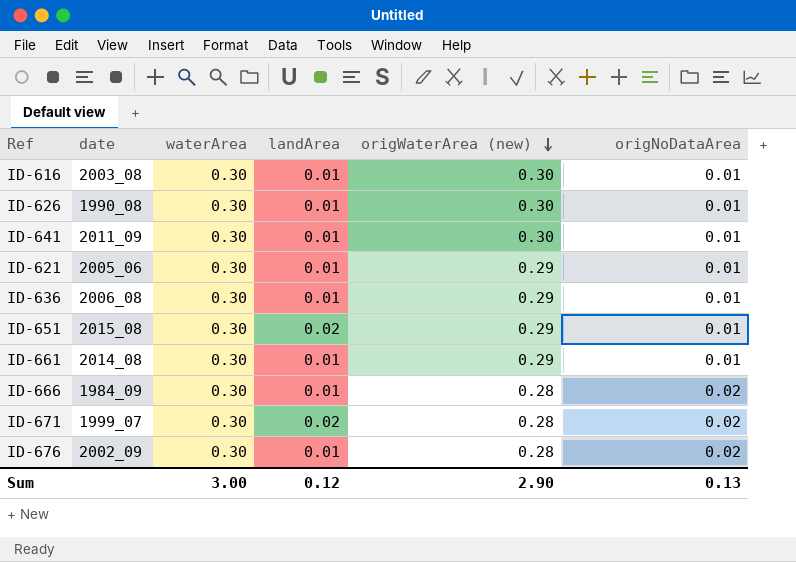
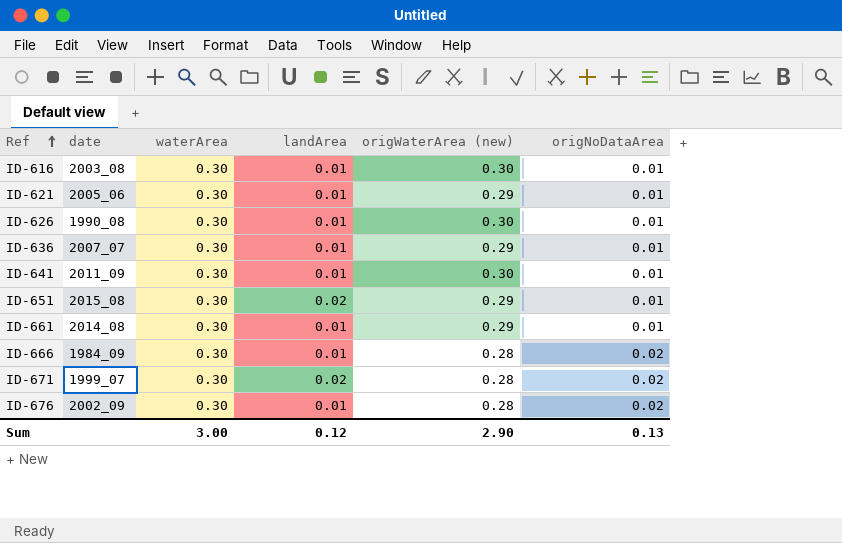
row order: origWaterArea (new) descending -> Ref ascending
ID-636 | date: 2006_08 -> 2007_07

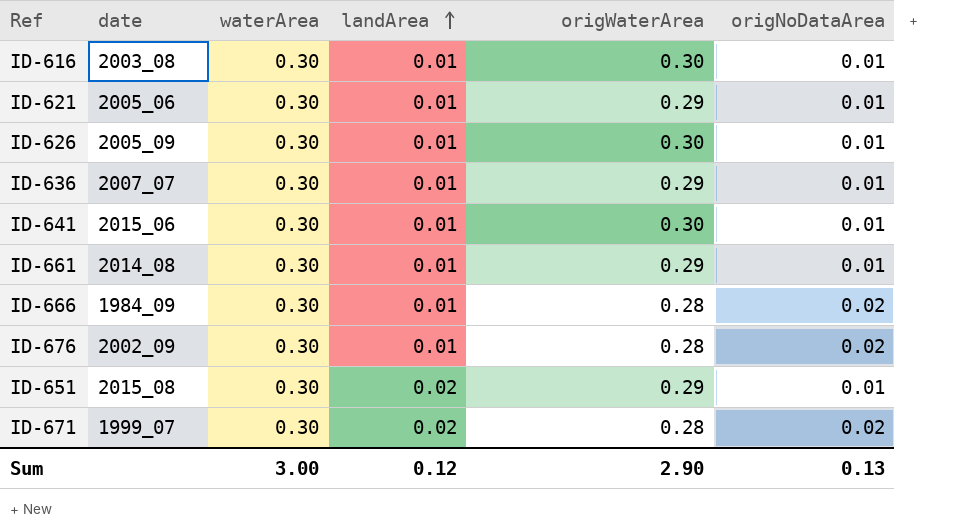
row order: Ref ascending -> landArea ascending
column name: origWaterArea (new) -> origWaterArea
ID-626 | date: 1990_08 -> 2005_09
ID-641 | date: 2011_09 -> 2015_06

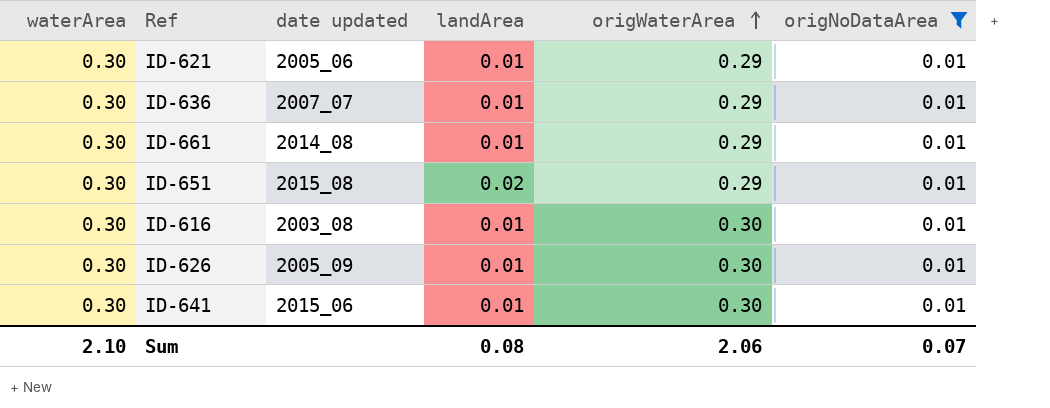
filter: none -> origNoDataArea = 0.01
row order: landArea ascending -> origWaterArea ascending
column waterArea | position: 3 -> 1
column name: date -> date updated
Sum | waterArea: 3.00 -> 2.10
Sum | landArea: 0.12 -> 0.08
Sum | origWaterArea: 2.90 -> 2.06
Sum | origNoDataArea: 0.13 -> 0.07

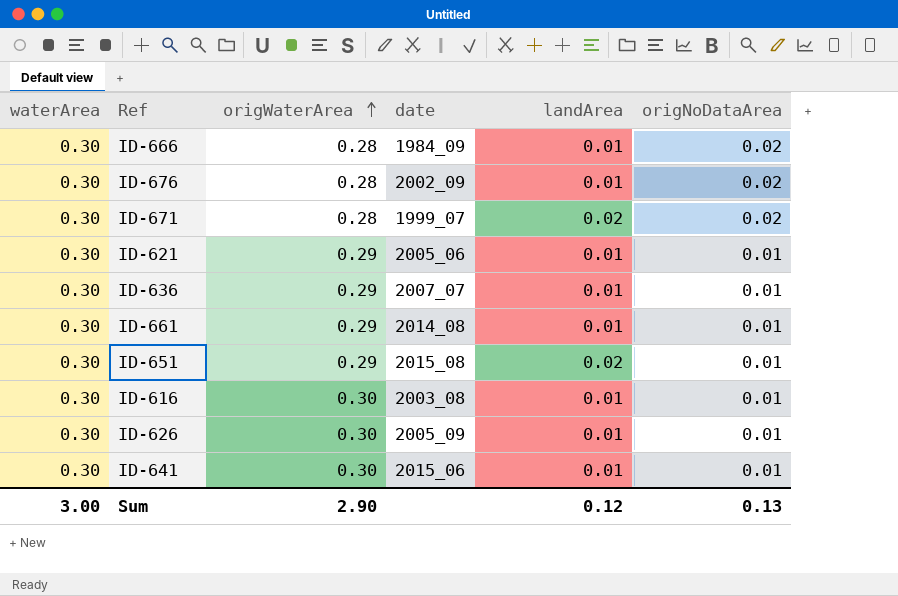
filter: origNoDataArea = 0.01 -> none
column origWaterArea | position: 5 -> 3
column name: date updated -> date
Sum | waterArea: 2.10 -> 3.00
Sum | origWaterArea: 2.06 -> 2.90
Sum | landArea: 0.08 -> 0.12
Sum | origNoDataArea: 0.07 -> 0.13

